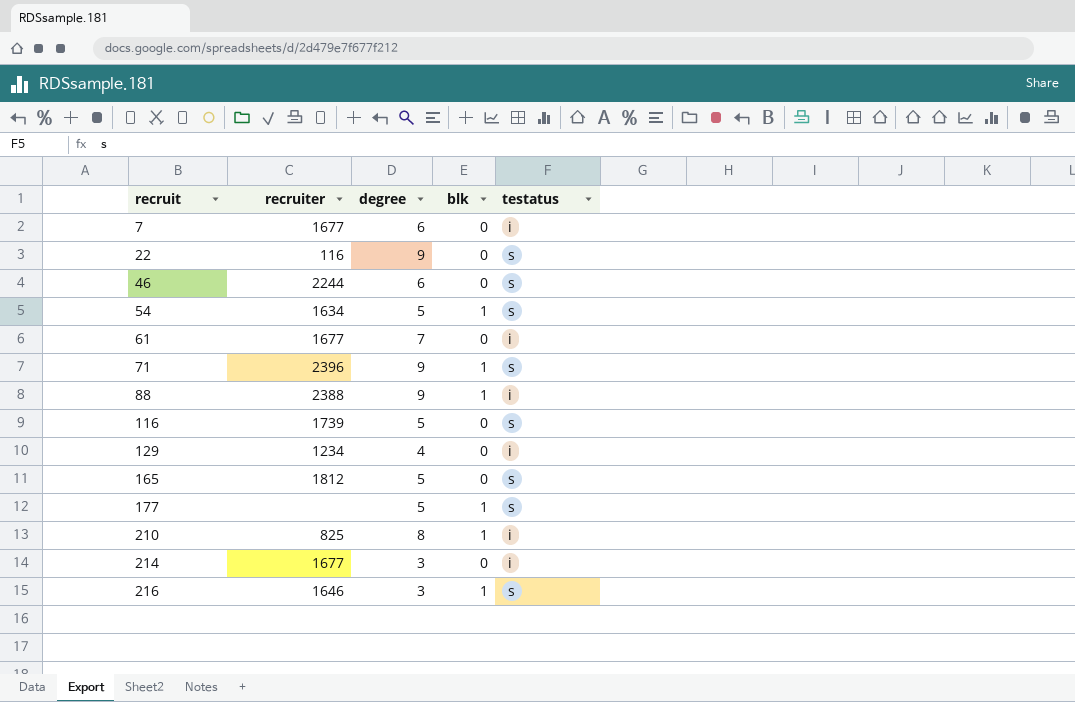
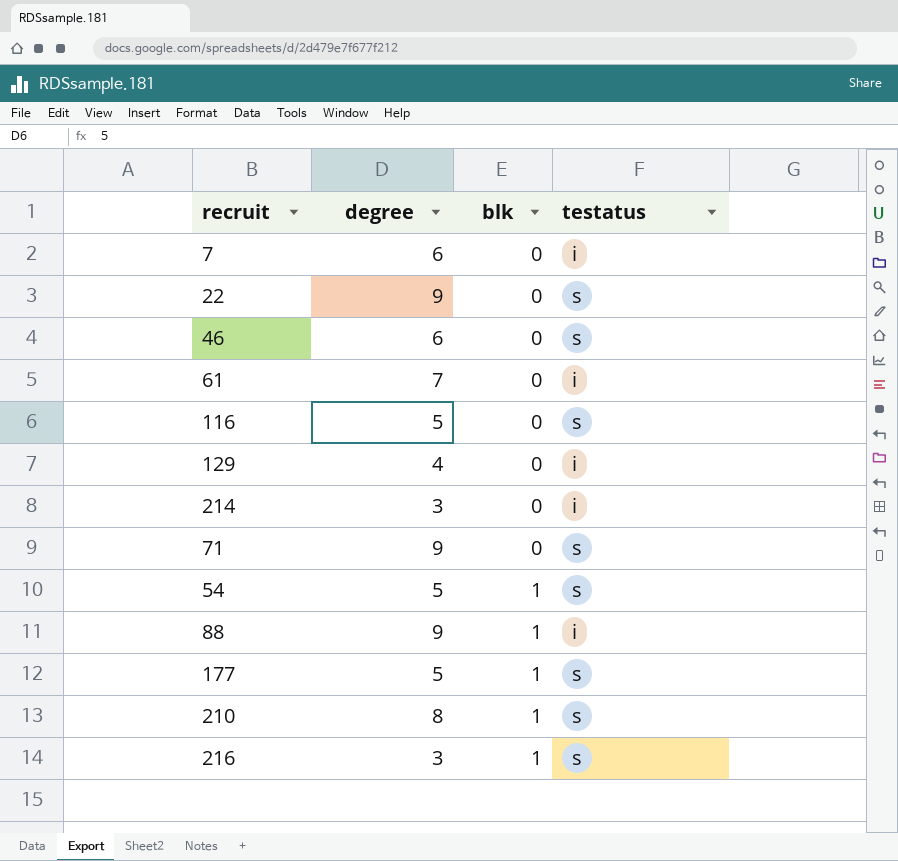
row order: recruit ascending -> blk ascending
column recruiter | position: 2 -> none
row 165: 1812 | 5 | 0 | s -> none
71 | blk: 1 -> 0
210 | testatus: i -> s

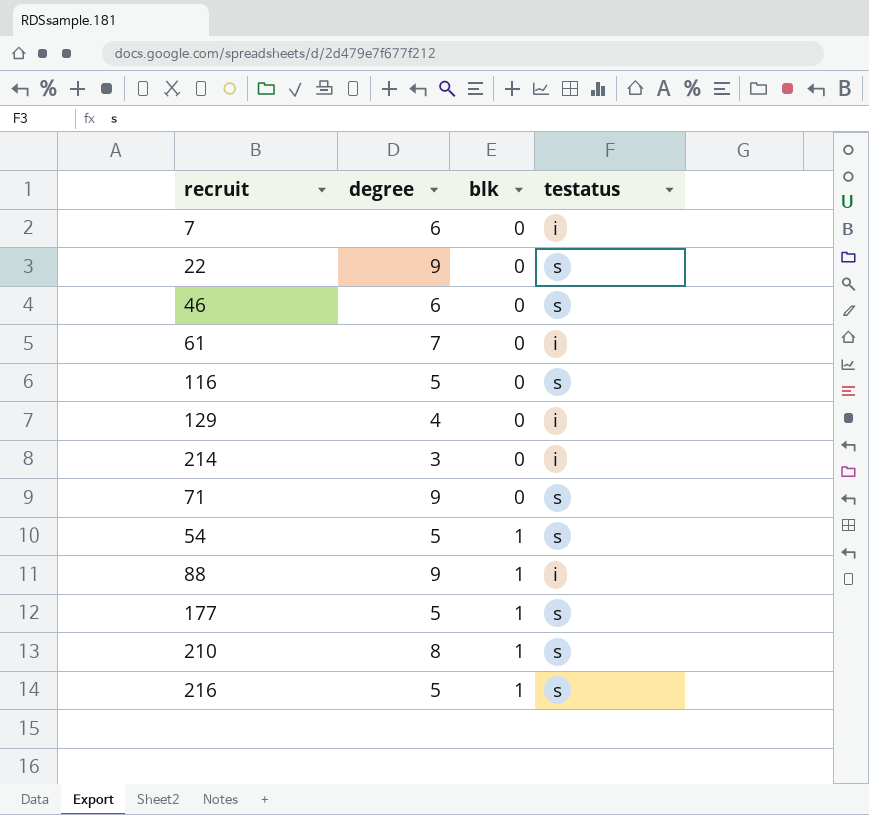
216 | degree: 3 -> 5

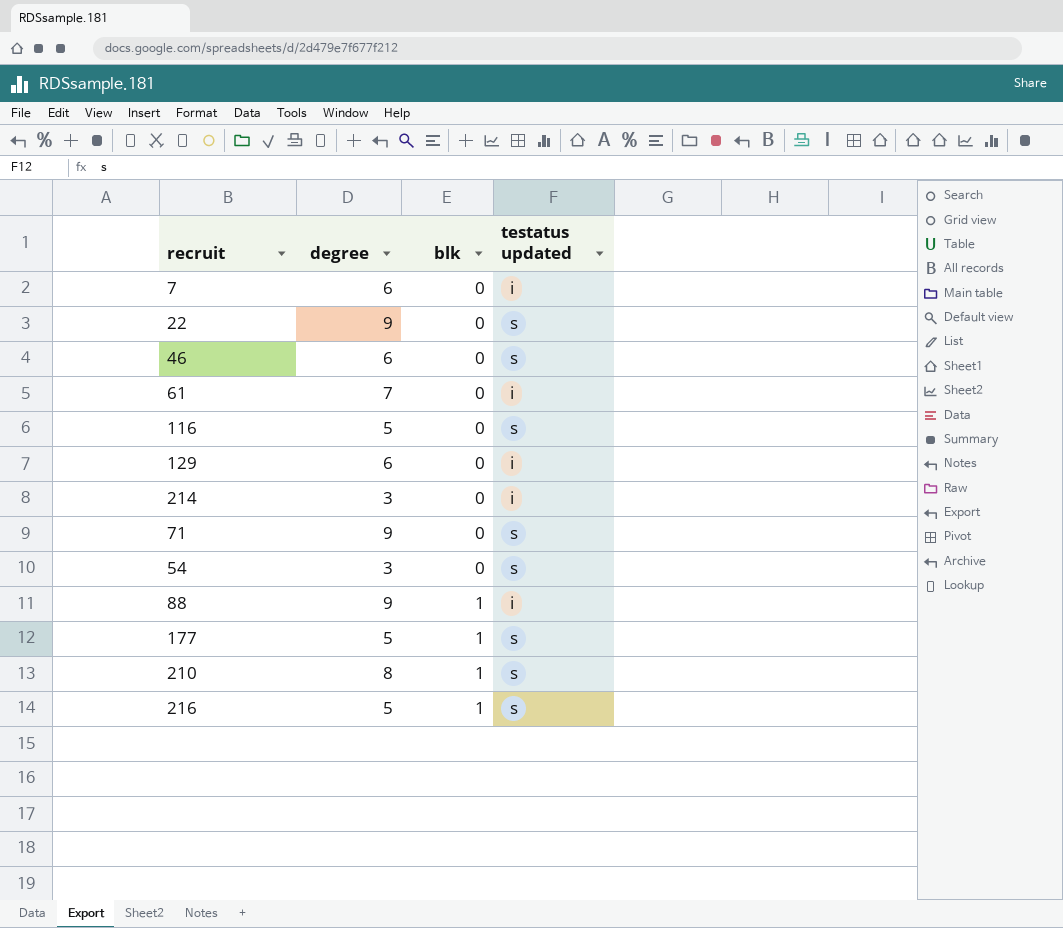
column name: testatus -> testatus updated
129 | degree: 4 -> 6
54 | degree: 5 -> 3
54 | blk: 1 -> 0

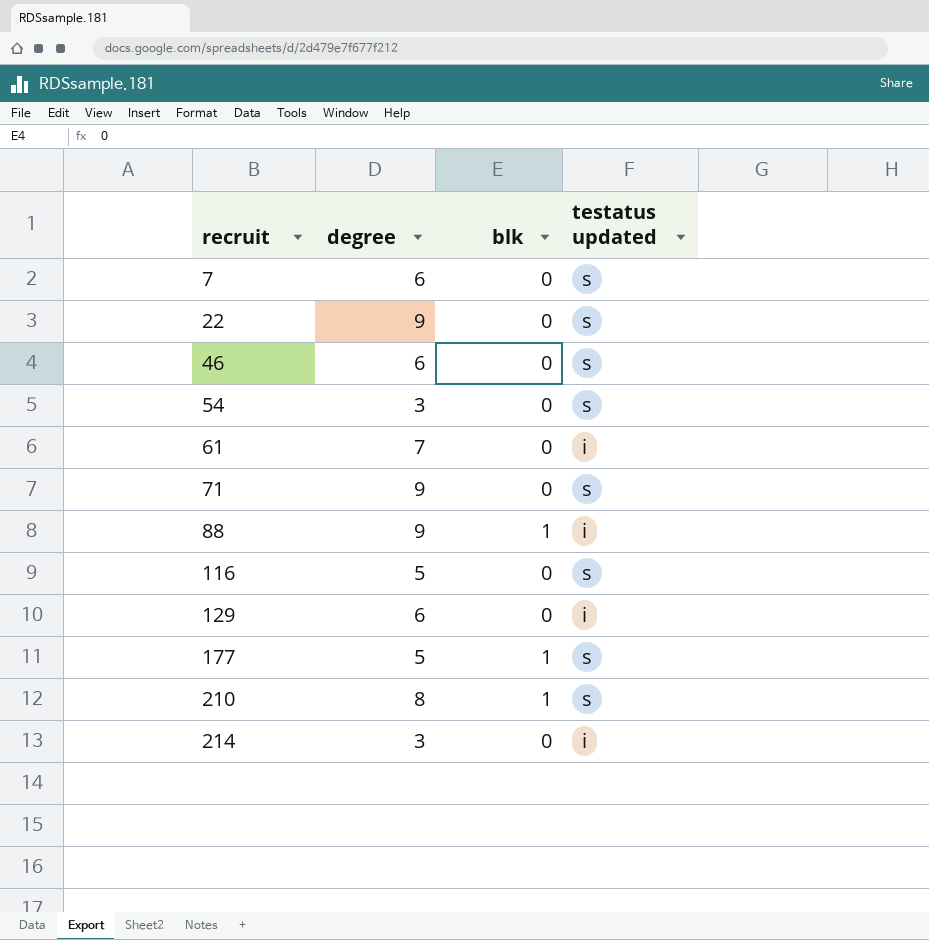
row order: blk ascending -> recruit ascending
row 216: 5 | 1 | s -> none
7 | testatus updated: i -> s

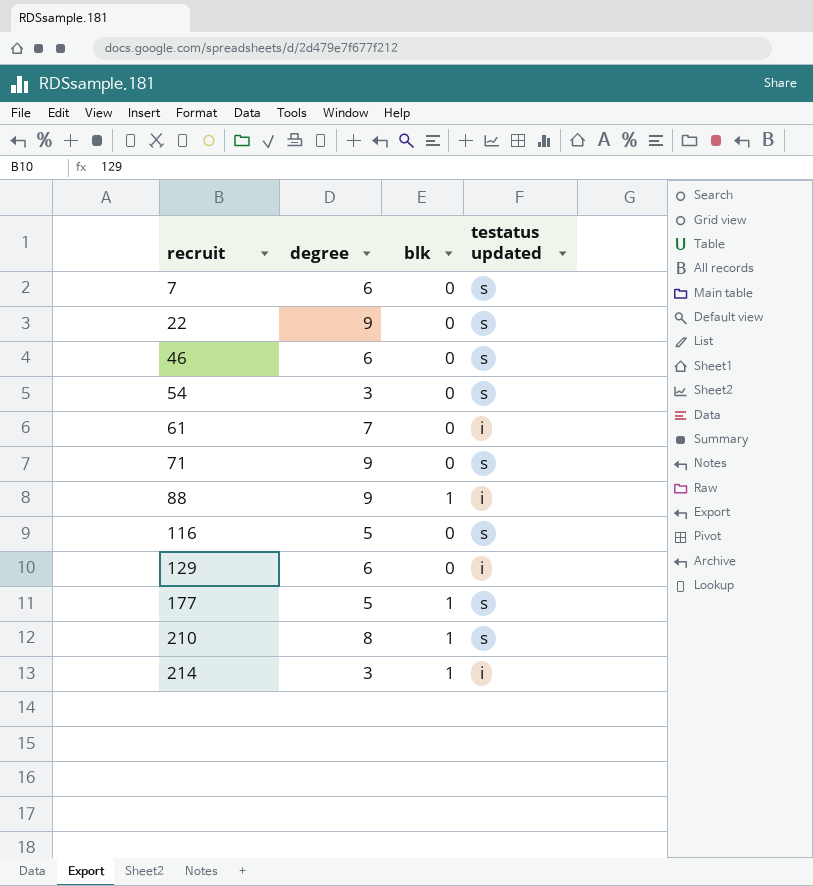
214 | blk: 0 -> 1

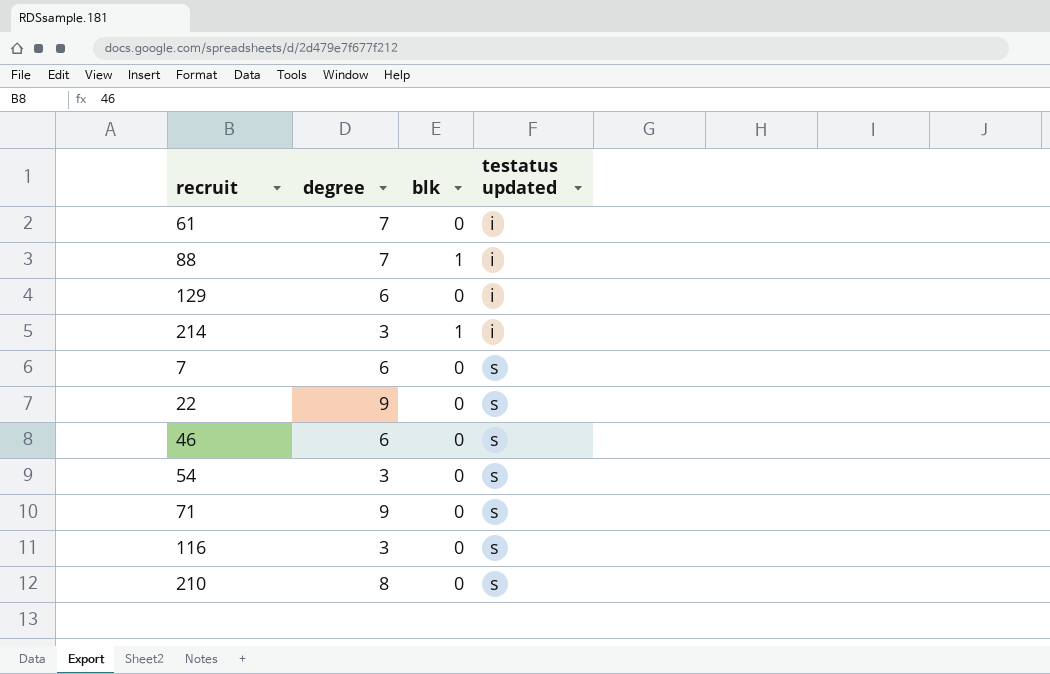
row order: recruit ascending -> testatus updated ascending
row 177: 5 | 1 | s -> none
88 | degree: 9 -> 7
116 | degree: 5 -> 3
210 | blk: 1 -> 0

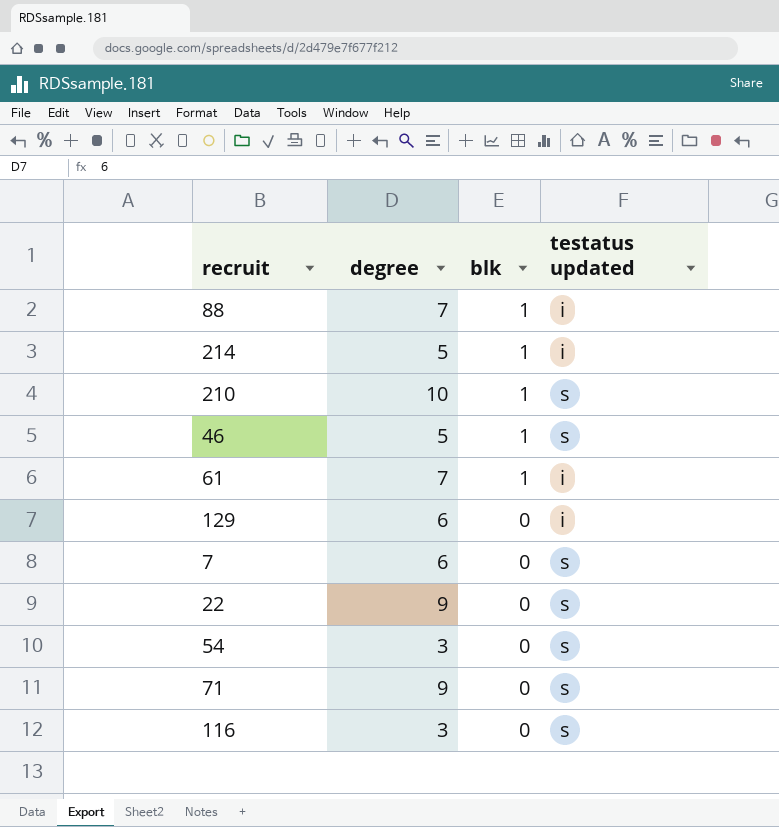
row order: testatus updated ascending -> blk descending
214 | degree: 3 -> 5
210 | degree: 8 -> 10
210 | blk: 0 -> 1
46 | degree: 6 -> 5
46 | blk: 0 -> 1
61 | blk: 0 -> 1

